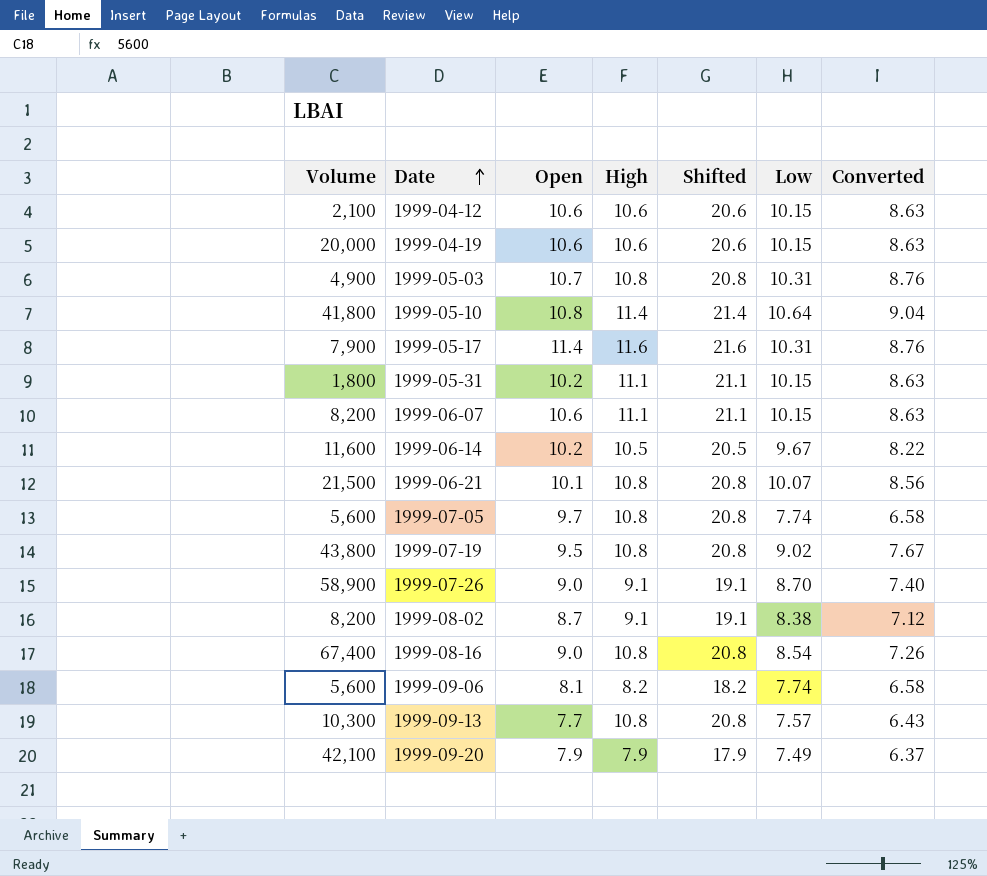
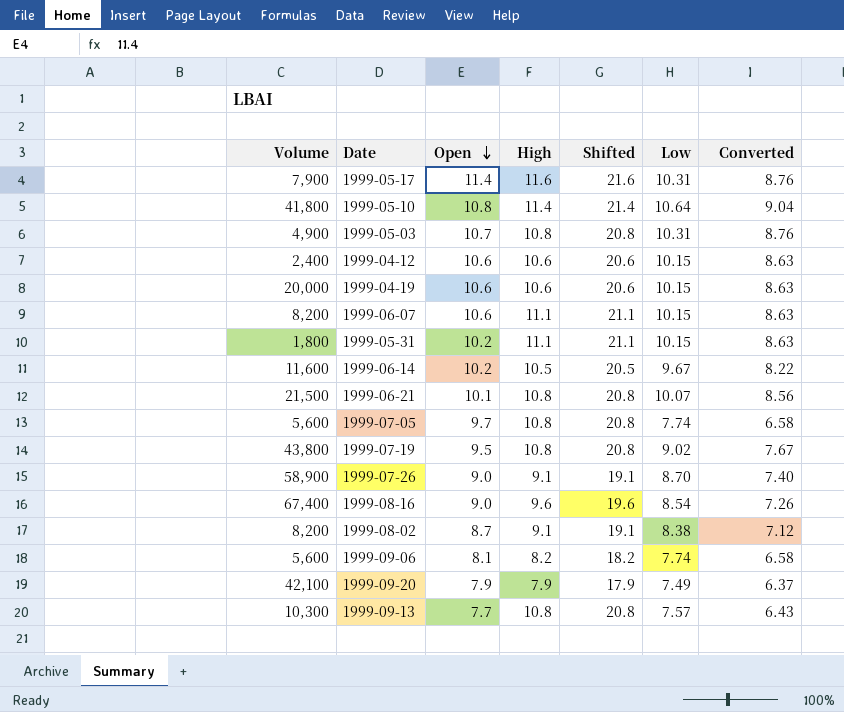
row order: Date ascending -> Open descending
1999-04-12 | Volume: 2,100 -> 2,400
1999-08-16 | High: 10.8 -> 9.6
1999-08-16 | Shifted: 20.8 -> 19.6

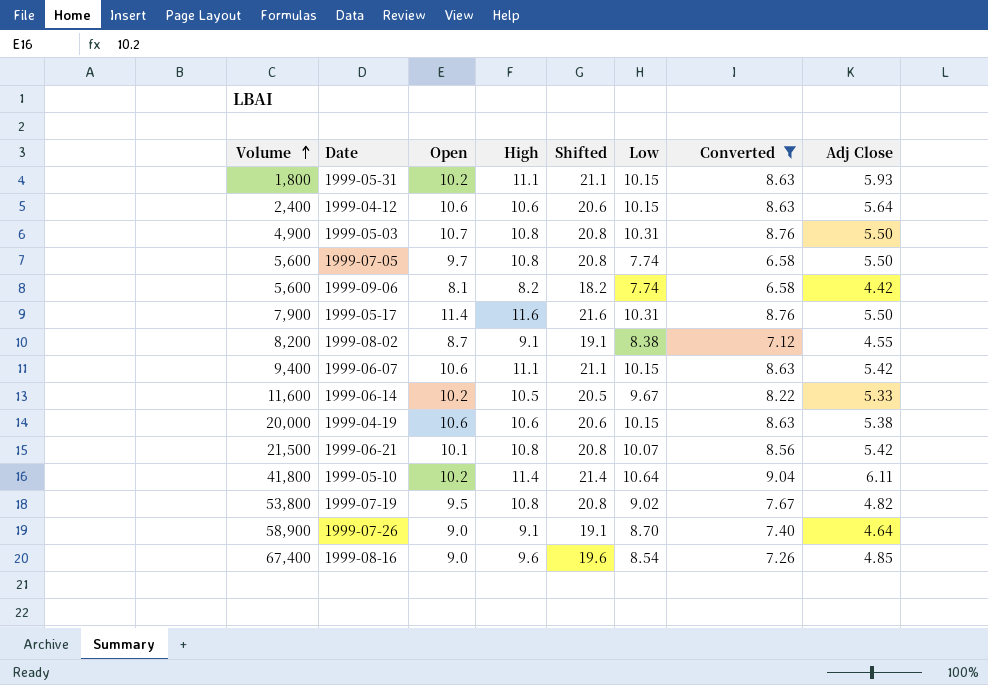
filter: none -> Converted >= 6.58
row order: Open descending -> Volume ascending
column Adj Close | position: none -> 8
1999-06-07 | Volume: 8,200 -> 9,400
1999-05-10 | Open: 10.8 -> 10.2
1999-07-19 | Volume: 43,800 -> 53,800

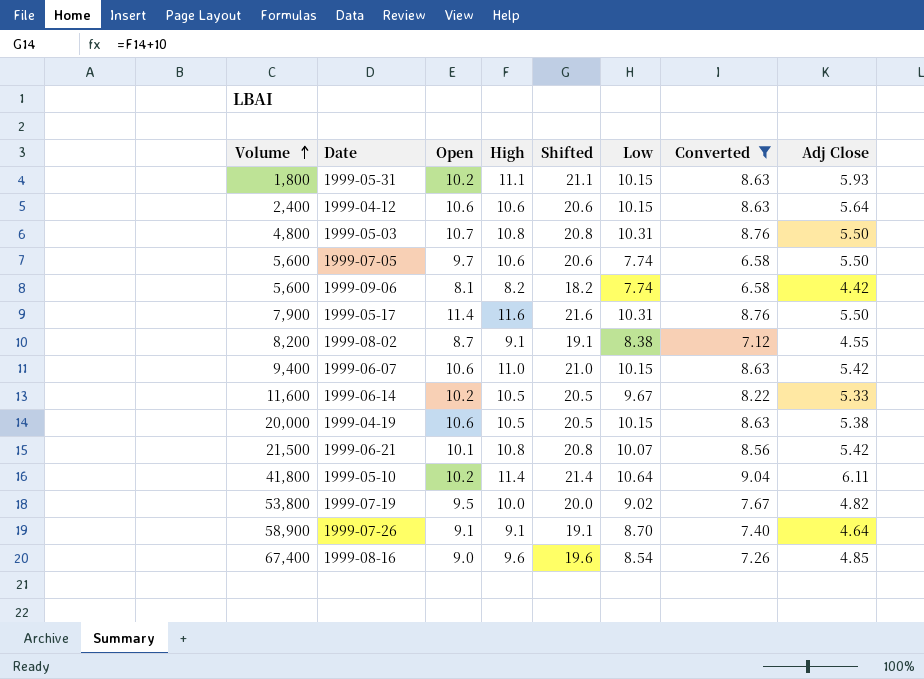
1999-05-03 | Volume: 4,900 -> 4,800
1999-07-05 | High: 10.8 -> 10.6
1999-07-05 | Shifted: 20.8 -> 20.6
1999-06-07 | High: 11.1 -> 11.0
1999-06-07 | Shifted: 21.1 -> 21.0
1999-04-19 | High: 10.6 -> 10.5
1999-04-19 | Shifted: 20.6 -> 20.5
1999-07-19 | High: 10.8 -> 10.0
1999-07-19 | Shifted: 20.8 -> 20.0
1999-07-26 | Open: 9.0 -> 9.1

